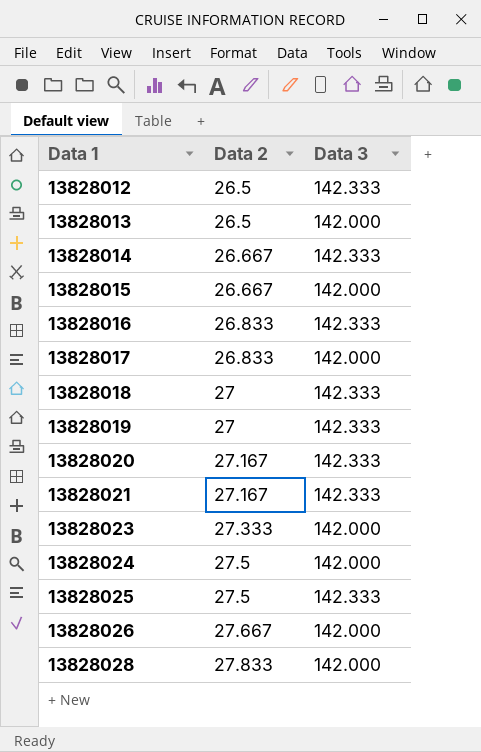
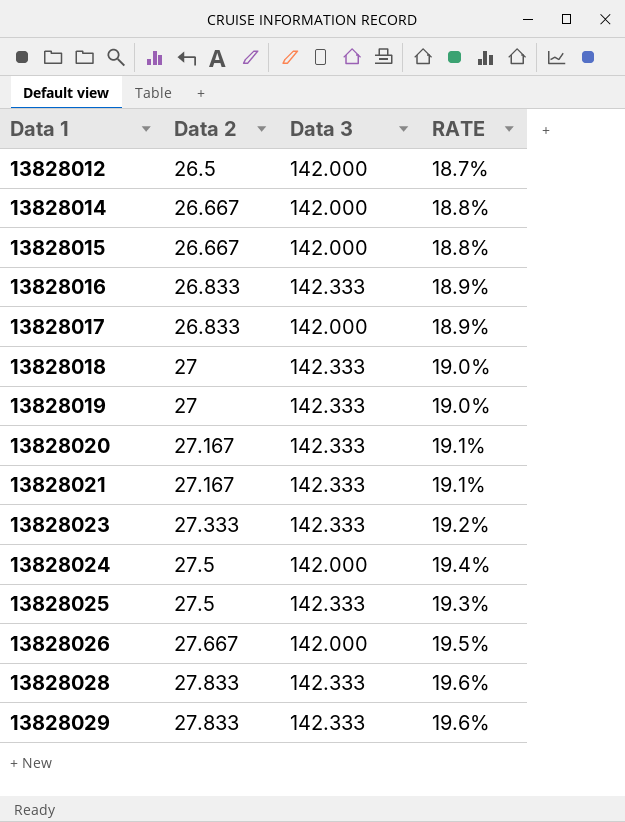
column RATE | formula: none -> [Data 2] / [Data 3]
row 13828013: 26.5 | 142.000 -> none
13828012 | Data 3: 142.333 -> 142.000
13828014 | Data 3: 142.333 -> 142.000
13828023 | Data 3: 142.000 -> 142.333
13828028 | Data 3: 142.000 -> 142.333
row 13828029: none -> 27.833 | 142.333 | 19.6%

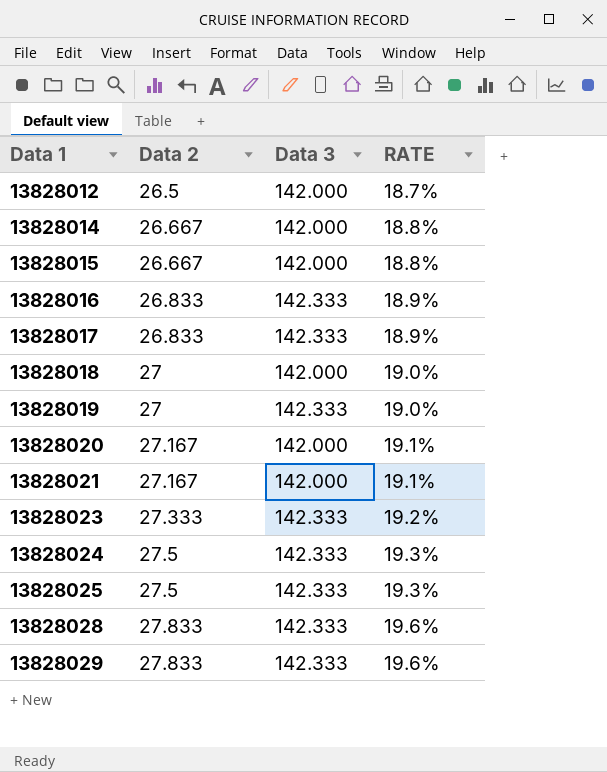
row 13828026: 27.667 | 142.000 | 19.5% -> none
13828017 | Data 3: 142.000 -> 142.333
13828018 | Data 3: 142.333 -> 142.000
13828020 | Data 3: 142.333 -> 142.000
13828021 | Data 3: 142.333 -> 142.000
13828024 | Data 3: 142.000 -> 142.333
13828024 | RATE: 19.4% -> 19.3%

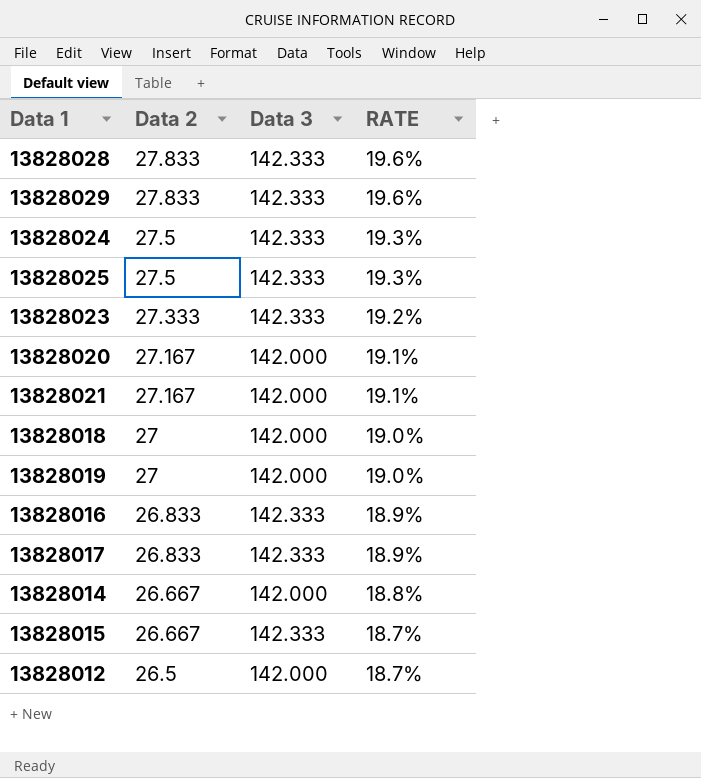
row order: Data 1 ascending -> Data 2 descending
13828019 | Data 3: 142.333 -> 142.000
13828015 | Data 3: 142.000 -> 142.333
13828015 | RATE: 18.8% -> 18.7%

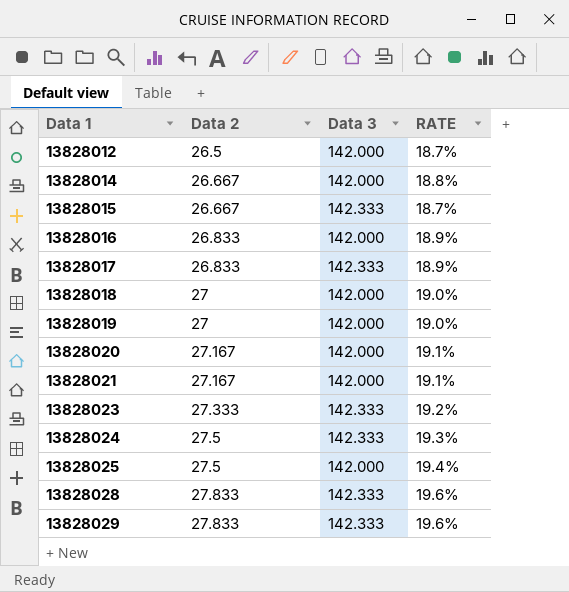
row order: Data 2 descending -> Data 1 ascending
13828016 | Data 3: 142.333 -> 142.000
13828025 | Data 3: 142.333 -> 142.000
13828025 | RATE: 19.3% -> 19.4%

